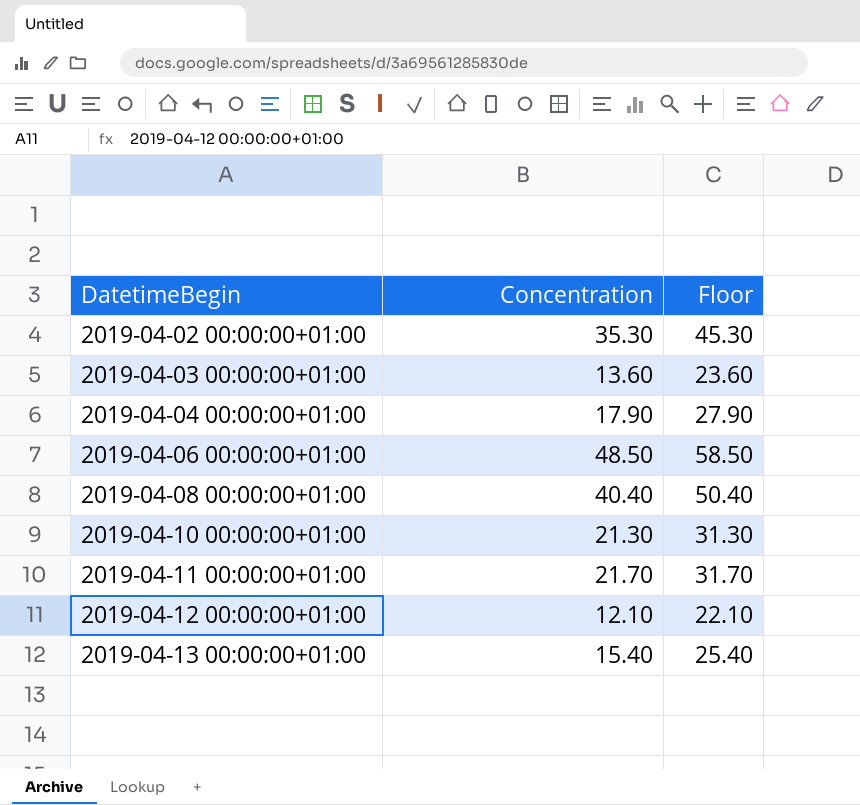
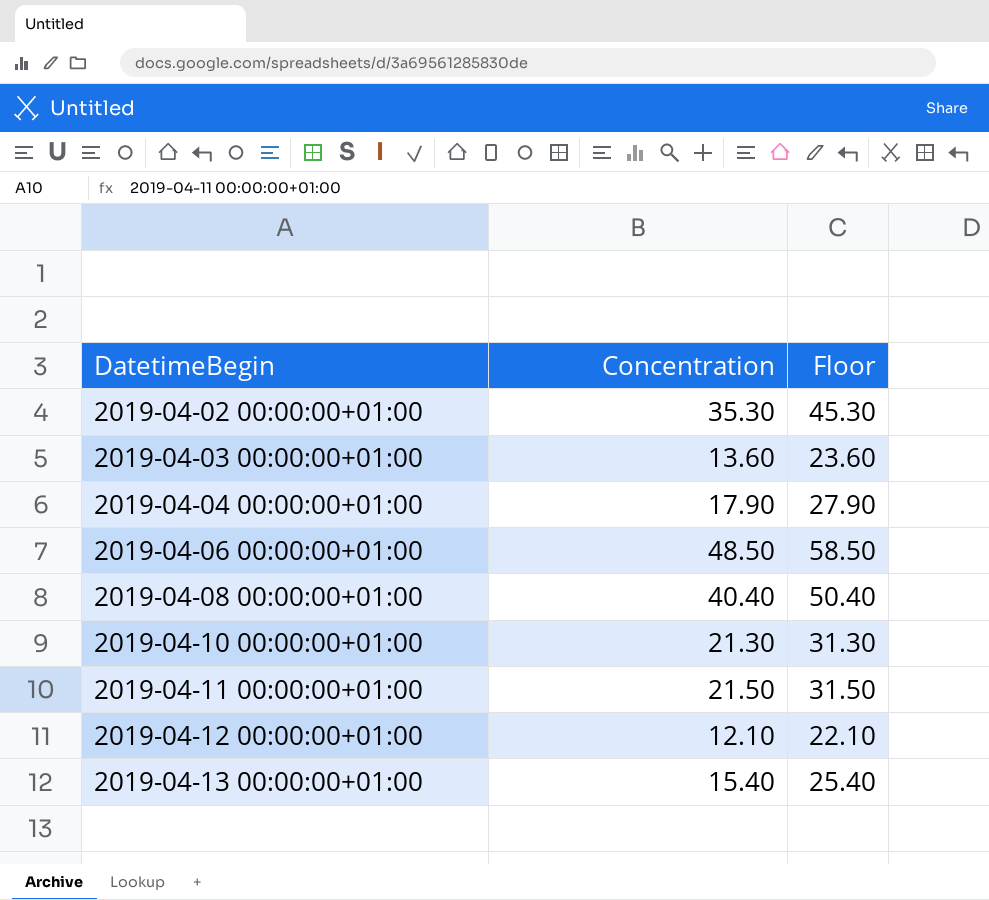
2019-04-11 00:00:00+01:00 | Concentration: 21.70 -> 21.50
2019-04-11 00:00:00+01:00 | Floor: 31.70 -> 31.50

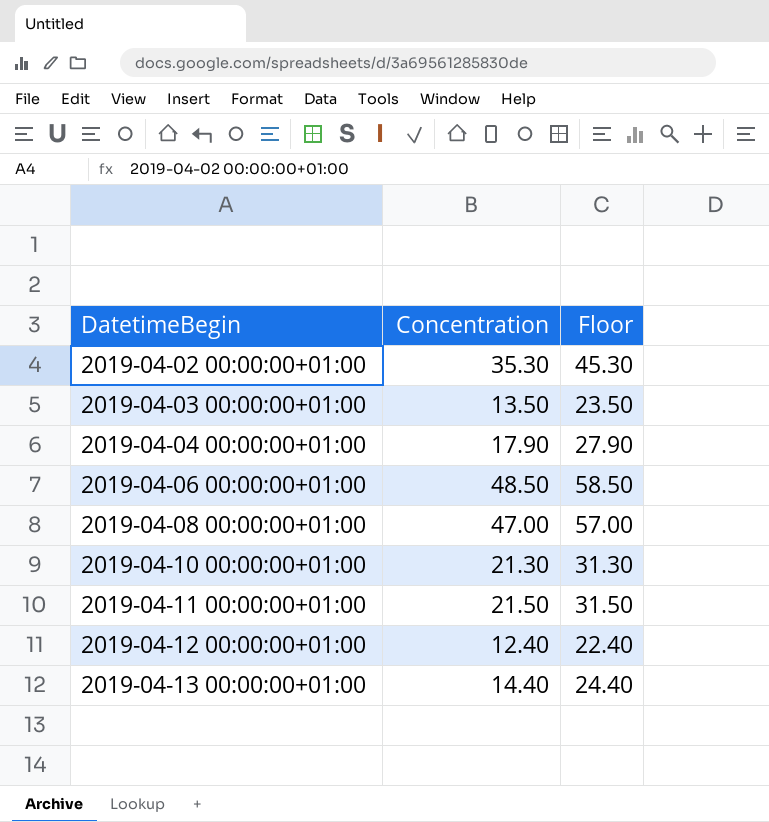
2019-04-03 00:00:00+01:00 | Concentration: 13.60 -> 13.50
2019-04-03 00:00:00+01:00 | Floor: 23.60 -> 23.50
2019-04-08 00:00:00+01:00 | Concentration: 40.40 -> 47.00
2019-04-08 00:00:00+01:00 | Floor: 50.40 -> 57.00
2019-04-12 00:00:00+01:00 | Concentration: 12.10 -> 12.40
2019-04-12 00:00:00+01:00 | Floor: 22.10 -> 22.40
2019-04-13 00:00:00+01:00 | Concentration: 15.40 -> 14.40
2019-04-13 00:00:00+01:00 | Floor: 25.40 -> 24.40

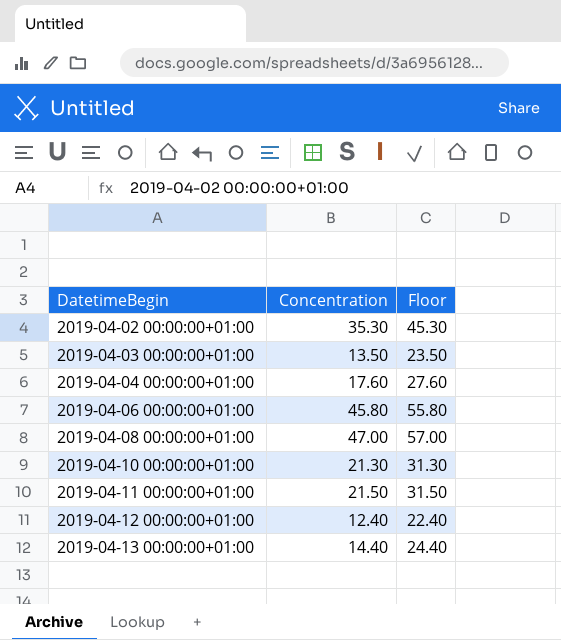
2019-04-04 00:00:00+01:00 | Concentration: 17.90 -> 17.60
2019-04-04 00:00:00+01:00 | Floor: 27.90 -> 27.60
2019-04-06 00:00:00+01:00 | Concentration: 48.50 -> 45.80
2019-04-06 00:00:00+01:00 | Floor: 58.50 -> 55.80

